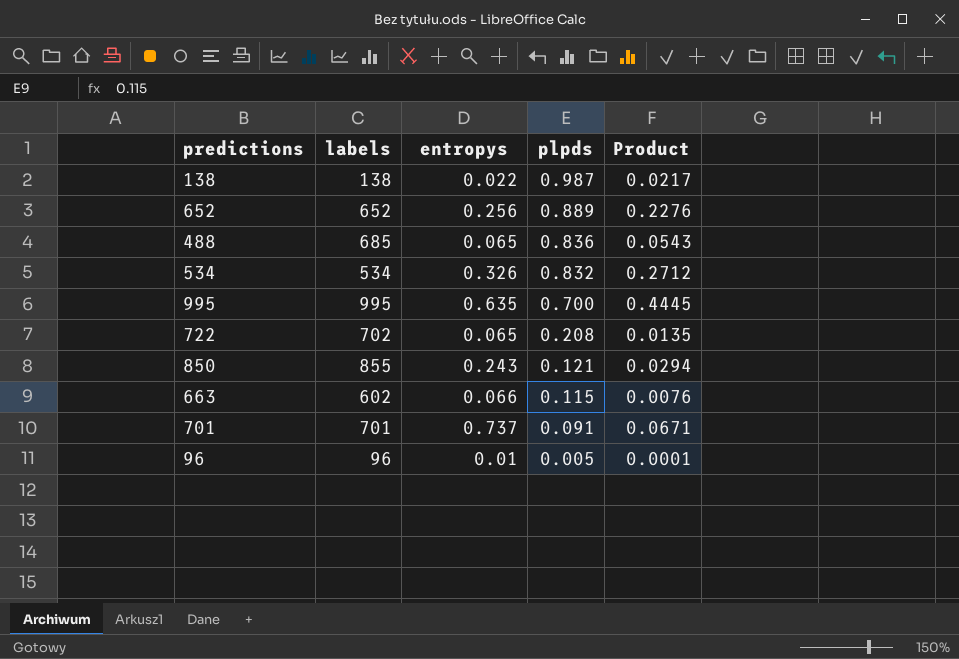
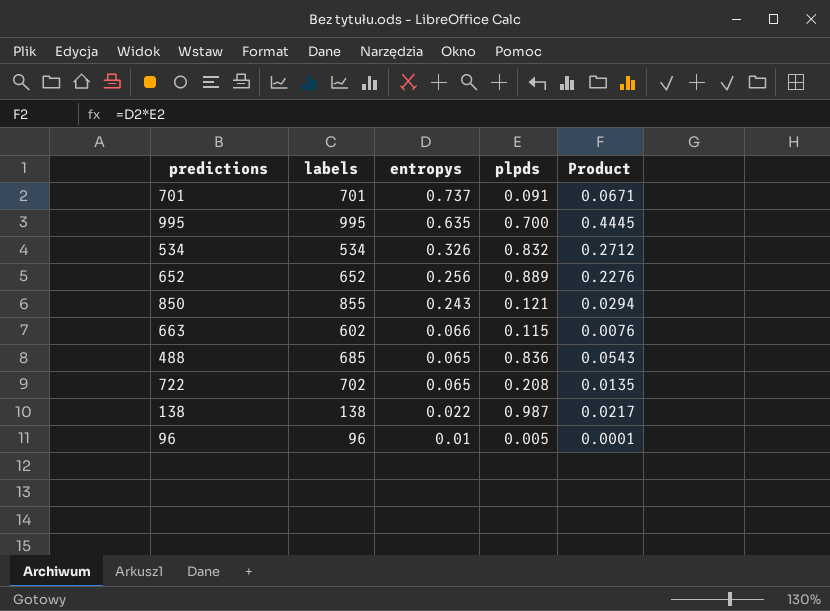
row order: plpds descending -> entropys descending

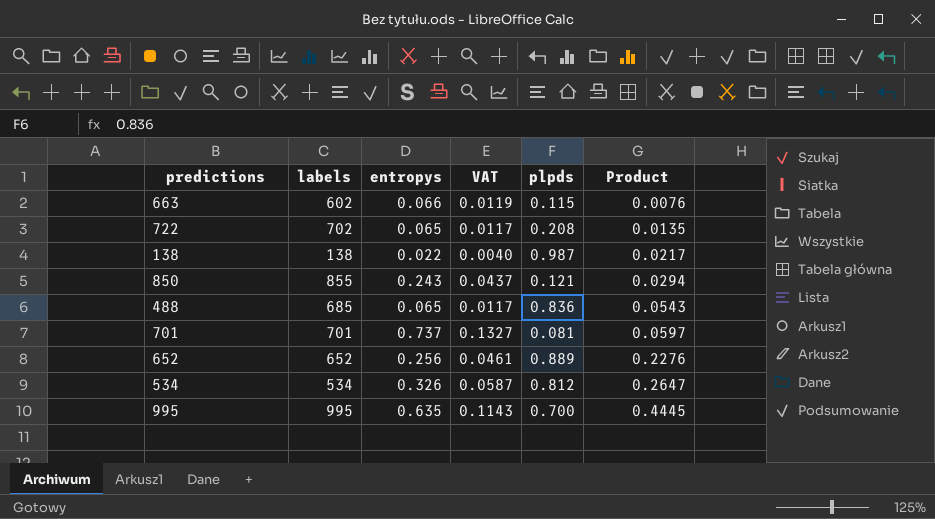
row order: entropys descending -> Product ascending
column VAT | formula: none -> [entropys] * 0.18
row 96: 96 | 0.01 | 0.005 | 0.0001 -> none
701 | plpds: 0.091 -> 0.081
701 | Product: 0.0671 -> 0.0597
534 | plpds: 0.832 -> 0.812
534 | Product: 0.2712 -> 0.2647

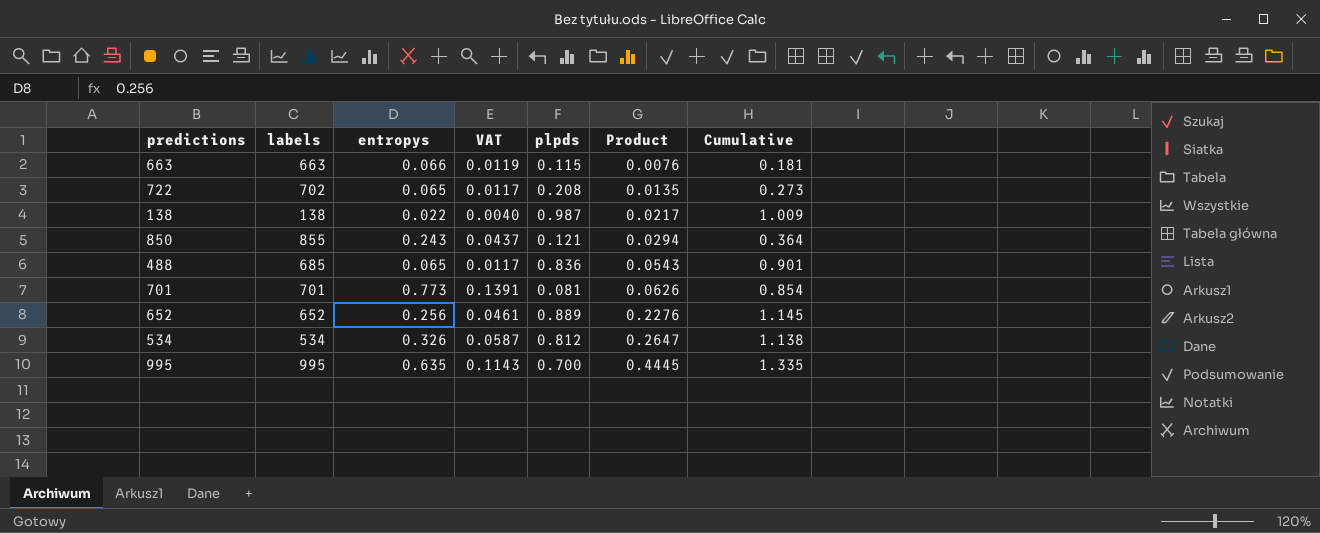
column Cumulative | formula: none -> [entropys] + [plpds]
663 | labels: 602 -> 663
701 | entropys: 0.737 -> 0.773
701 | VAT: 0.1327 -> 0.1391
701 | Product: 0.0597 -> 0.0626

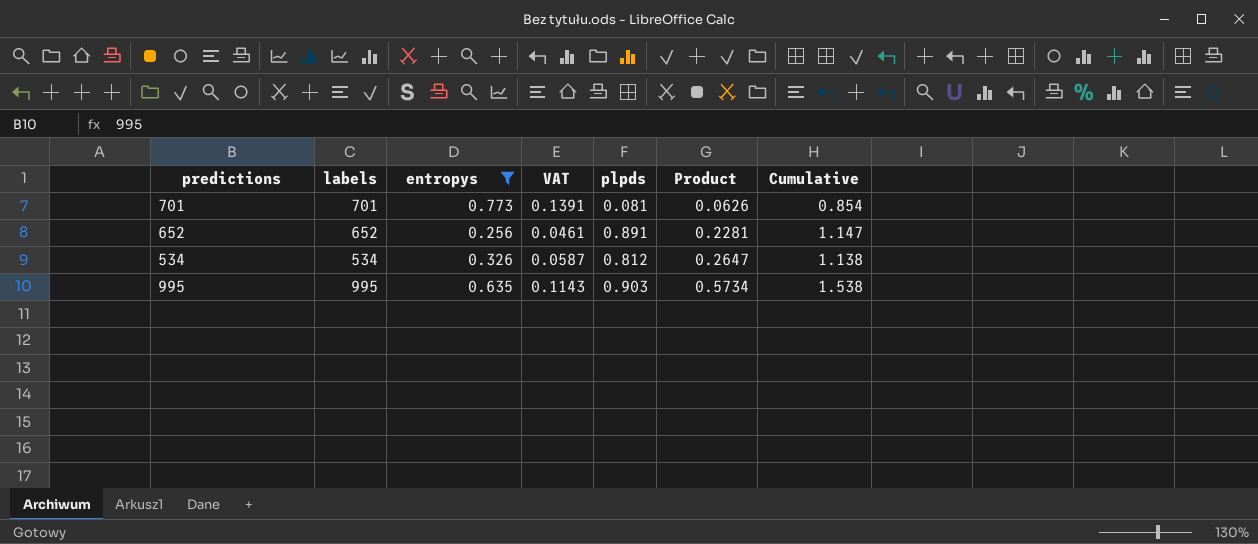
filter: none -> entropys >= 0.256
652 | plpds: 0.889 -> 0.891
652 | Product: 0.2276 -> 0.2281
652 | Cumulative: 1.145 -> 1.147
995 | plpds: 0.700 -> 0.903
995 | Product: 0.4445 -> 0.5734
995 | Cumulative: 1.335 -> 1.538

